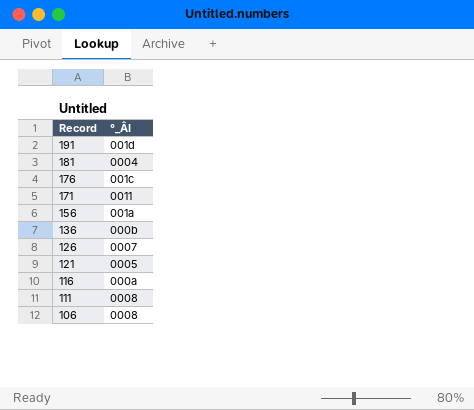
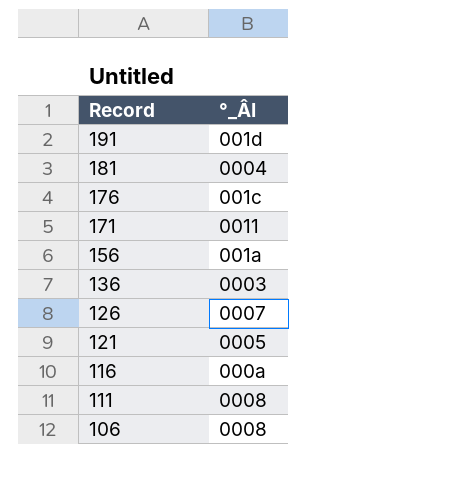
136 | °_ÂI: 000b -> 0003

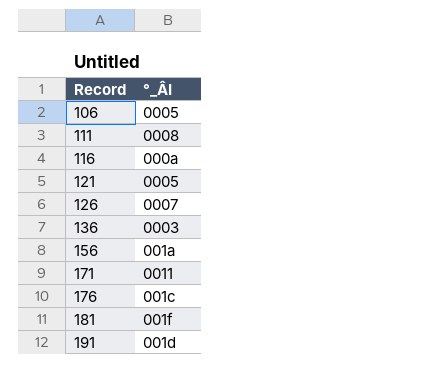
row order: Record descending -> Record ascending
106 | °_ÂI: 0008 -> 0005
181 | °_ÂI: 0004 -> 001f

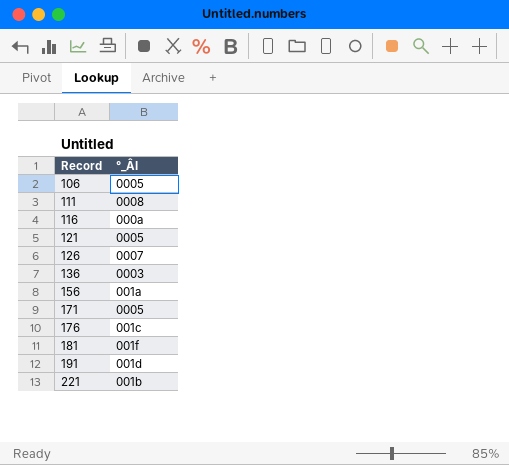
171 | °_ÂI: 0011 -> 0005
row 221: none -> 001b

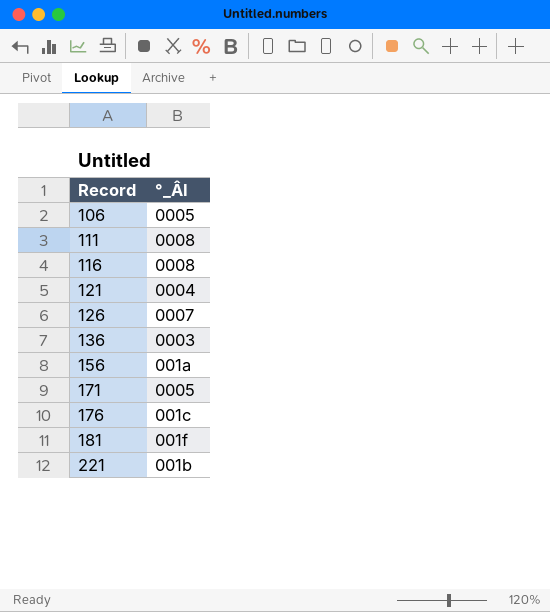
row 191: 001d -> none
116 | °_ÂI: 000a -> 0008
121 | °_ÂI: 0005 -> 0004

